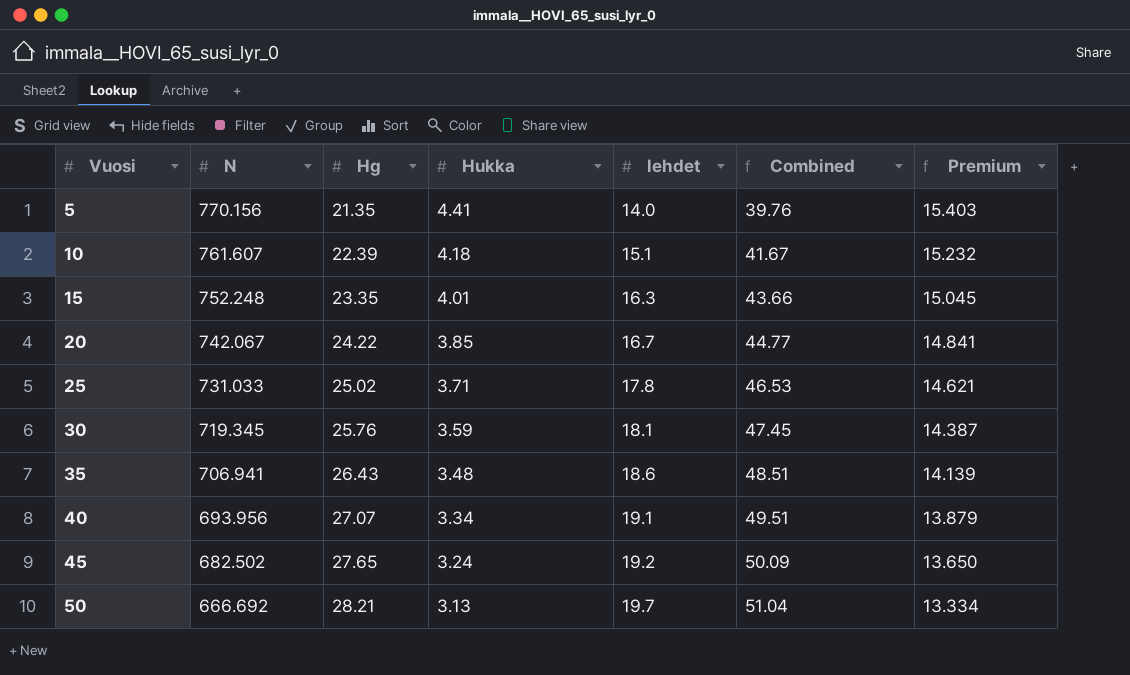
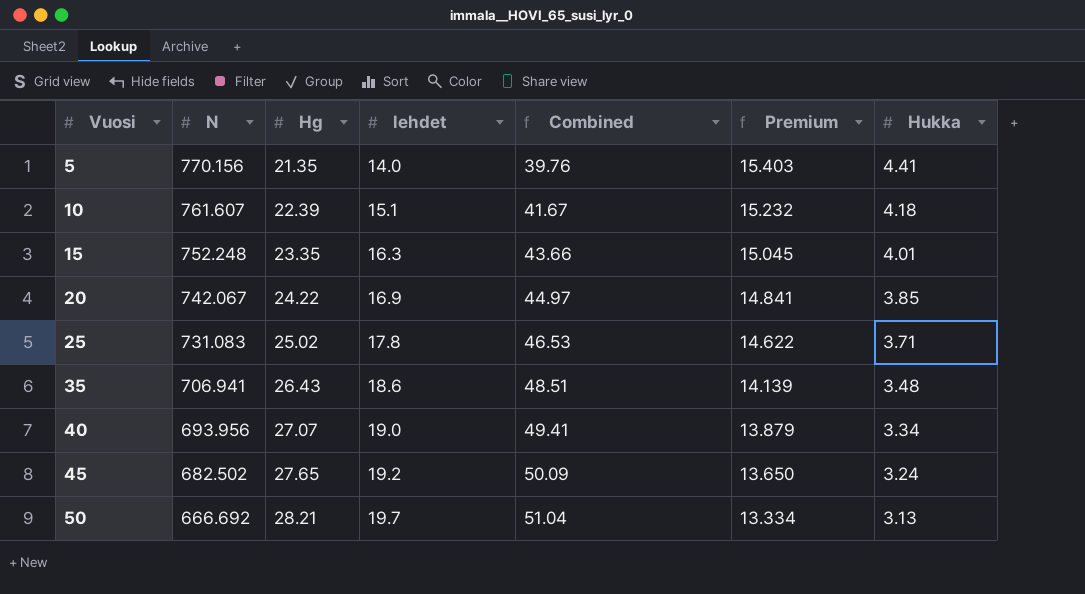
column Hukka | position: 4 -> 7
row 30: 719.345 | 25.76 | 3.59 | 18.1 | 47.45 | 14.387 -> none
20 | lehdet: 16.7 -> 16.9
20 | Combined: 44.77 -> 44.97
25 | N: 731.033 -> 731.083
25 | Premium: 14.621 -> 14.622
40 | lehdet: 19.1 -> 19.0
40 | Combined: 49.51 -> 49.41

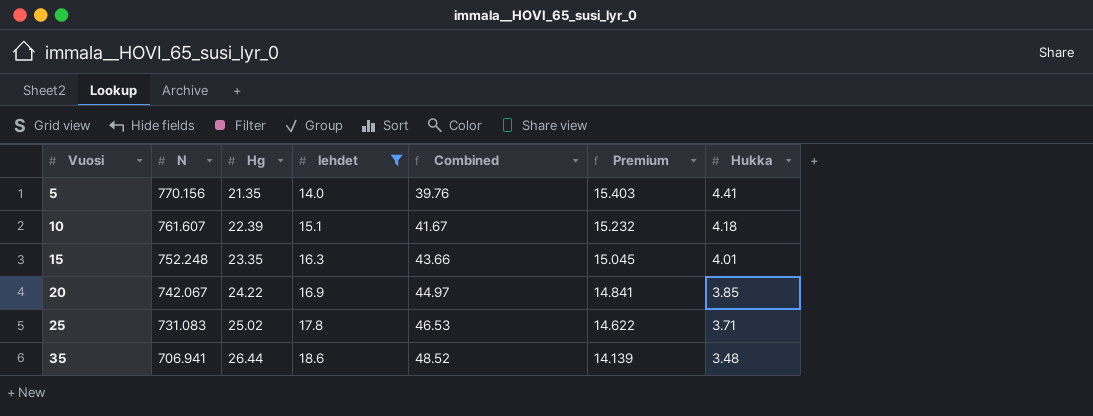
filter: none -> lehdet <= 18.6
35 | Hg: 26.43 -> 26.44
35 | Combined: 48.51 -> 48.52

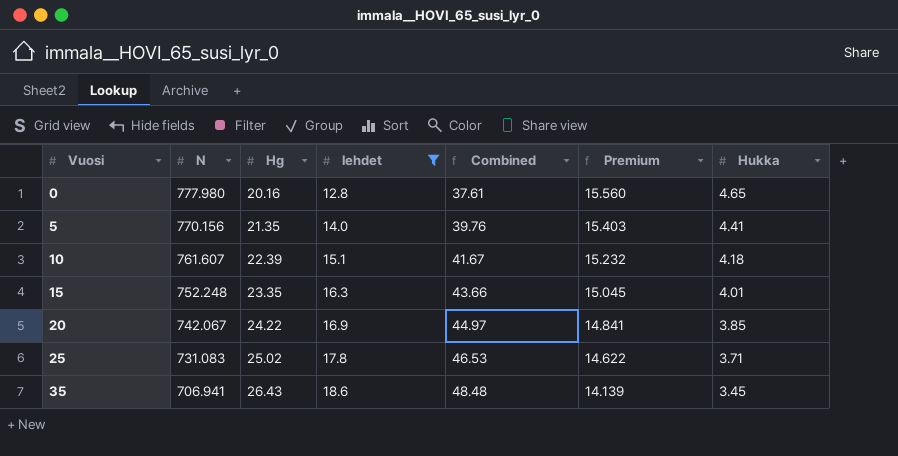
row 0: none -> 777.980 | 20.16 | 12.8 | 37.61 | 15.560 | 4.65
35 | Hg: 26.44 -> 26.43
35 | Combined: 48.52 -> 48.48
35 | Hukka: 3.48 -> 3.45

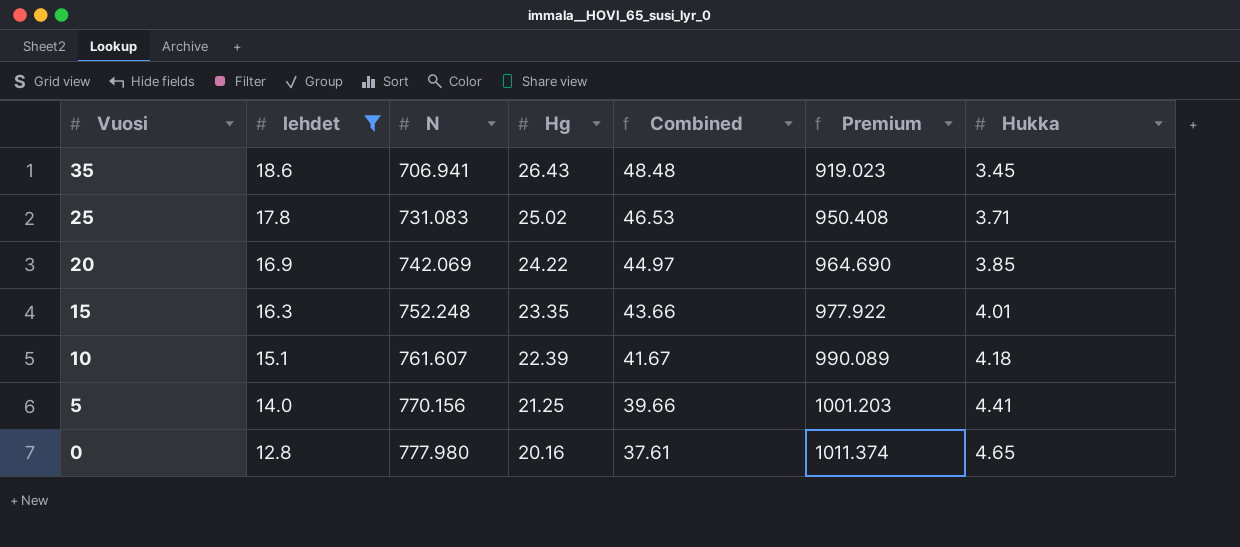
row order: Vuosi ascending -> Vuosi descending
column lehdet | position: 4 -> 2
column Premium | formula: [N] * 0.02 -> [N] * 1.3
20 | N: 742.067 -> 742.069
5 | Hg: 21.35 -> 21.25
5 | Combined: 39.76 -> 39.66

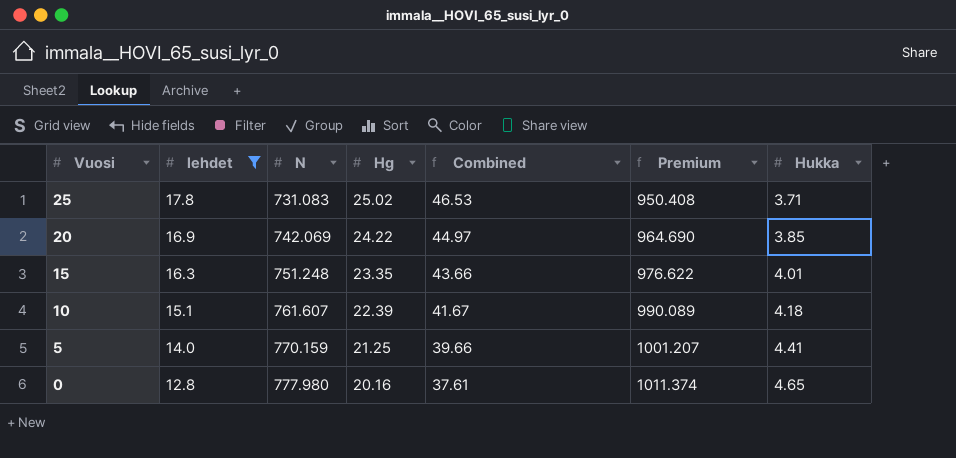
row 35: 18.6 | 706.941 | 26.43 | 48.48 | 919.023 | 3.45 -> none
15 | N: 752.248 -> 751.248
15 | Premium: 977.922 -> 976.622
5 | N: 770.156 -> 770.159
5 | Premium: 1001.203 -> 1001.207

